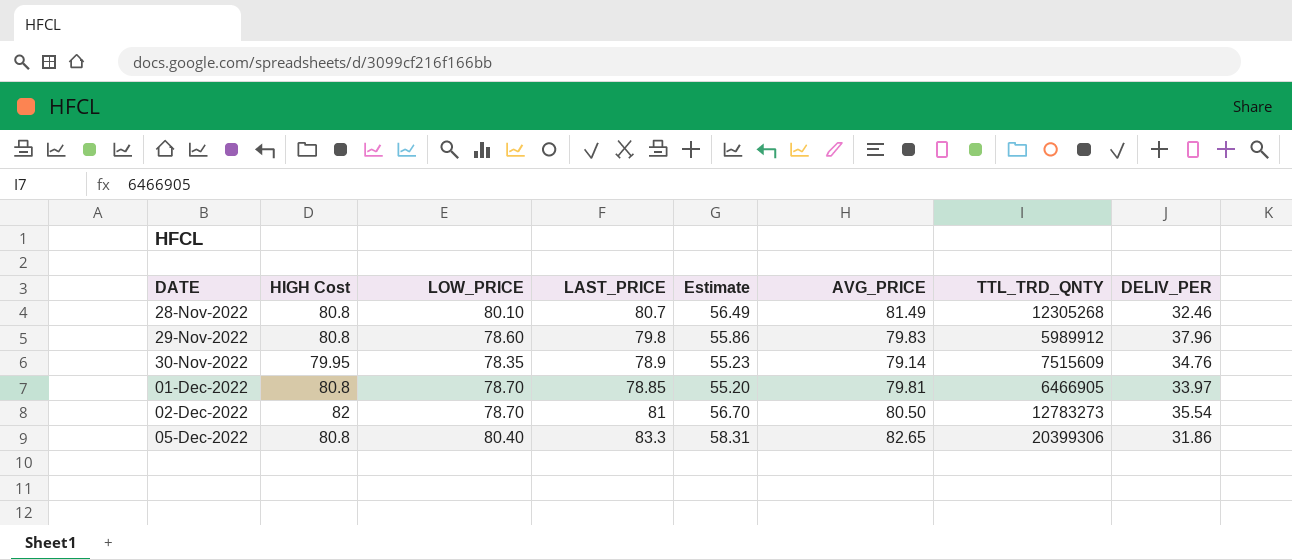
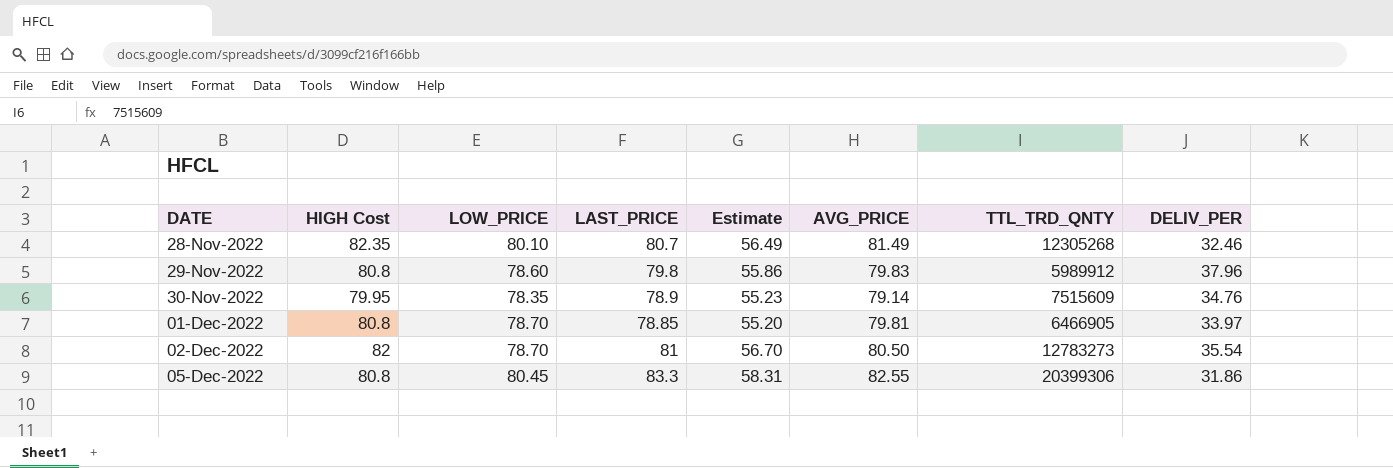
28-Nov-2022 | HIGH Cost: 80.8 -> 82.35
05-Dec-2022 | LOW_PRICE: 80.40 -> 80.45
05-Dec-2022 | AVG_PRICE: 82.65 -> 82.55

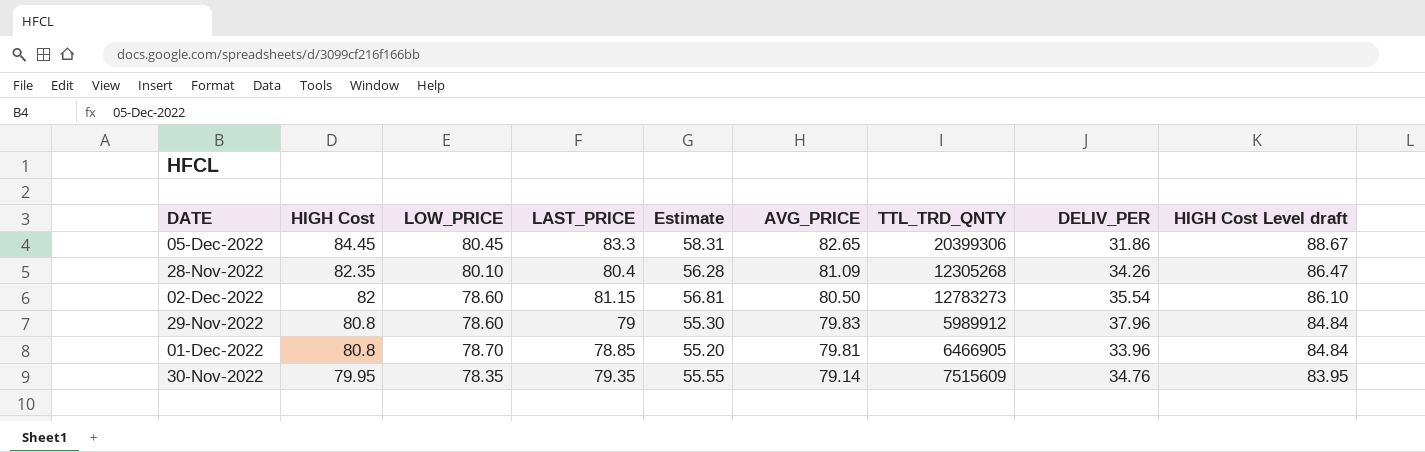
row order: DATE ascending -> HIGH Cost descending
column HIGH Cost Level draft | formula: none -> [HIGH Cost] * 1.05
05-Dec-2022 | HIGH Cost: 80.8 -> 84.45
05-Dec-2022 | AVG_PRICE: 82.55 -> 82.65
28-Nov-2022 | LAST_PRICE: 80.7 -> 80.4
28-Nov-2022 | Estimate: 56.49 -> 56.28
28-Nov-2022 | AVG_PRICE: 81.49 -> 81.09
28-Nov-2022 | DELIV_PER: 32.46 -> 34.26
02-Dec-2022 | LOW_PRICE: 78.70 -> 78.60
02-Dec-2022 | LAST_PRICE: 81 -> 81.15
02-Dec-2022 | Estimate: 56.70 -> 56.81
29-Nov-2022 | LAST_PRICE: 79.8 -> 79
29-Nov-2022 | Estimate: 55.86 -> 55.30
01-Dec-2022 | DELIV_PER: 33.97 -> 33.96
30-Nov-2022 | LAST_PRICE: 78.9 -> 79.35
30-Nov-2022 | Estimate: 55.23 -> 55.55

